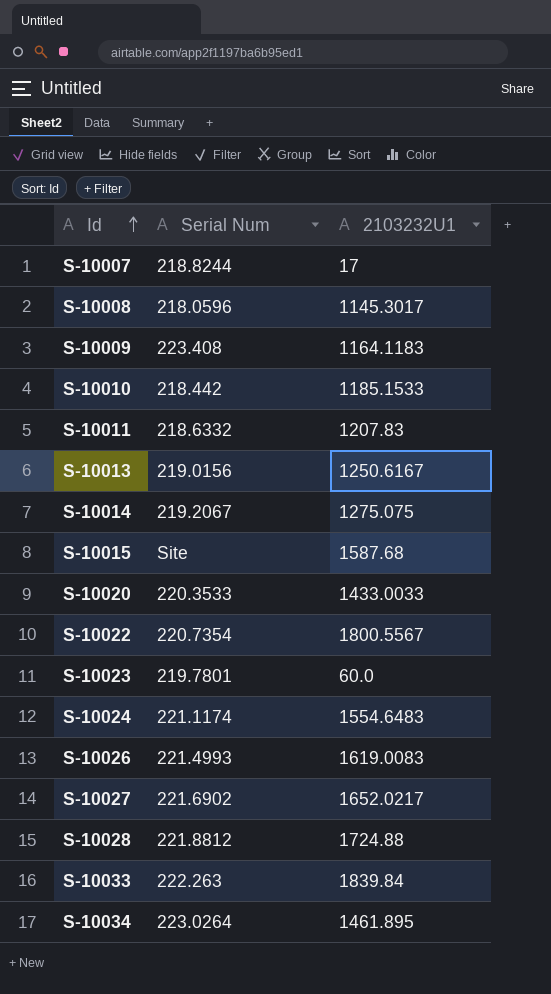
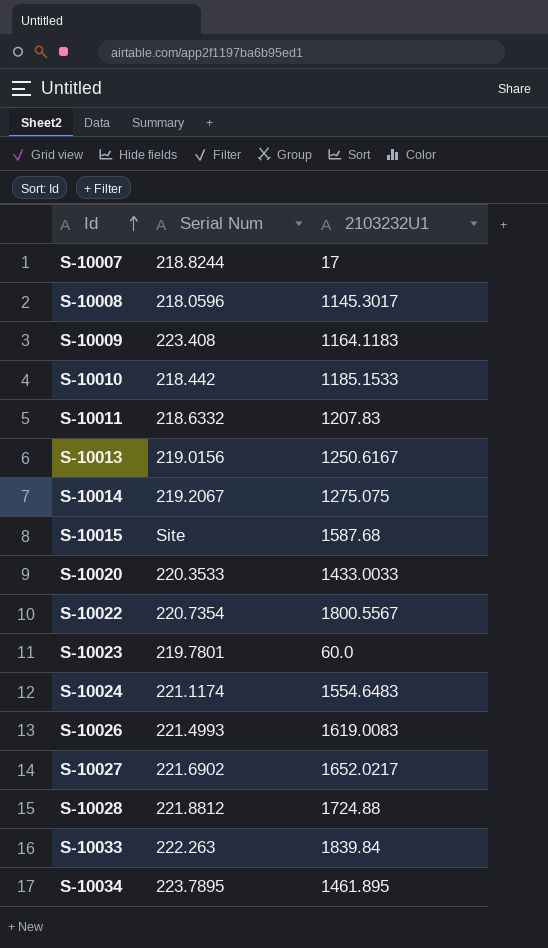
S-10034 | Serial Num: 223.0264 -> 223.7895

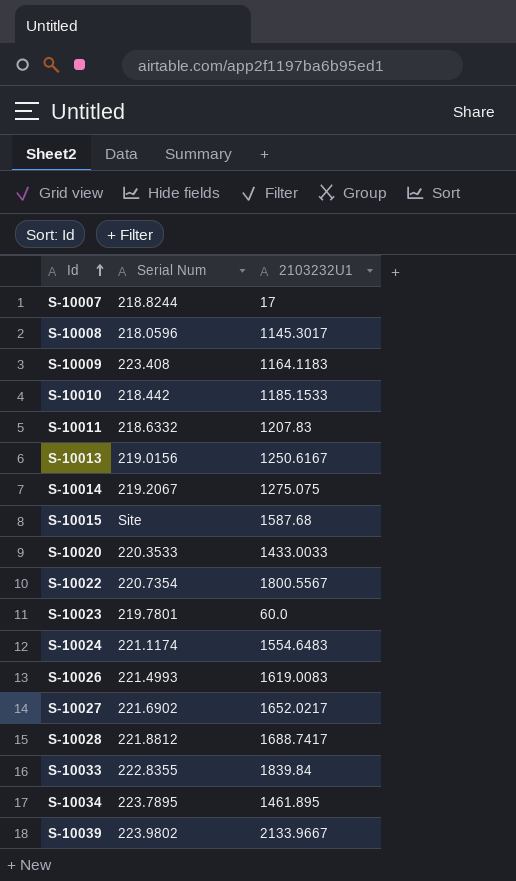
S-10028 | 2103232U1: 1724.88 -> 1688.7417
S-10033 | Serial Num: 222.263 -> 222.8355
row S-10039: none -> 223.9802 | 2133.9667

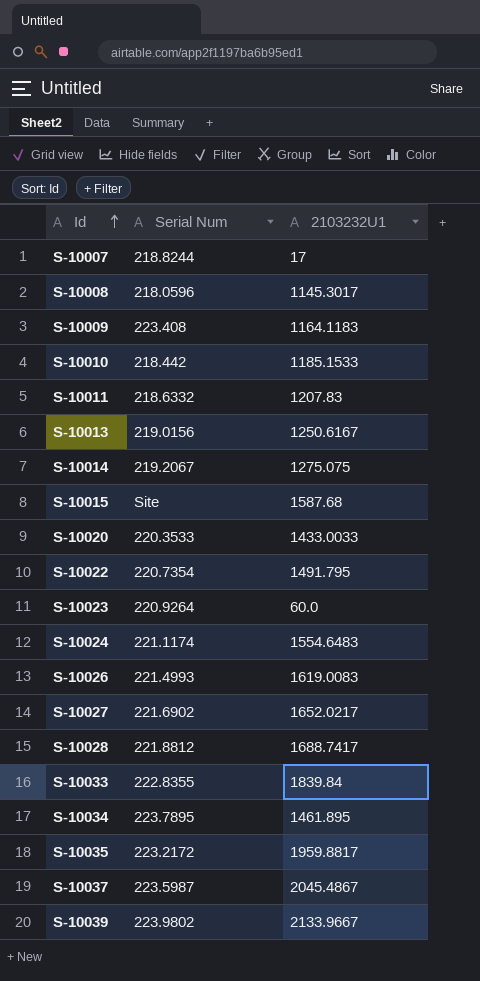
S-10022 | 2103232U1: 1800.5567 -> 1491.795
S-10023 | Serial Num: 219.7801 -> 220.9264
row S-10035: none -> 223.2172 | 1959.8817
row S-10037: none -> 223.5987 | 2045.4867

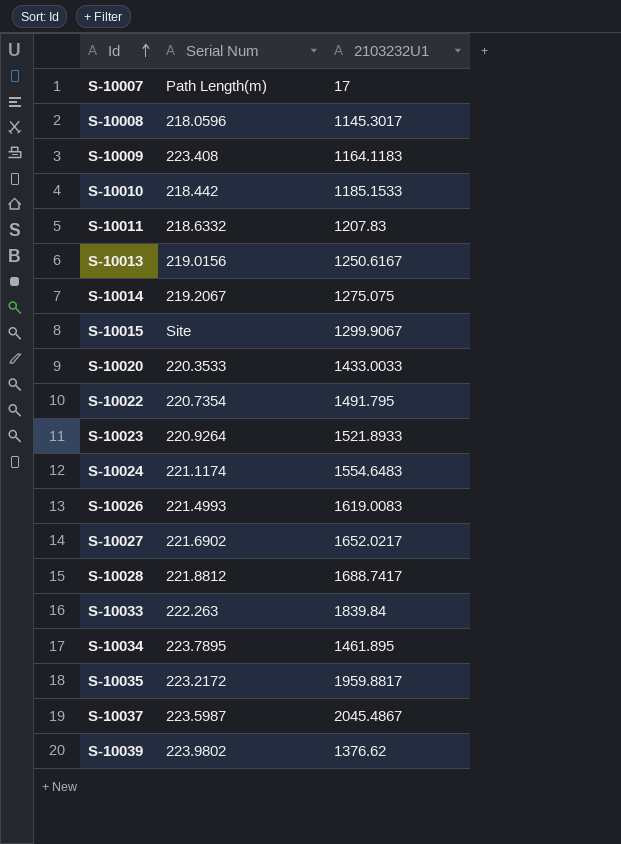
S-10007 | Serial Num: 218.8244 -> Path Length(m)
S-10015 | 2103232U1: 1587.68 -> 1299.9067
S-10023 | 2103232U1: 60.0 -> 1521.8933
S-10033 | Serial Num: 222.8355 -> 222.263
S-10039 | 2103232U1: 2133.9667 -> 1376.62

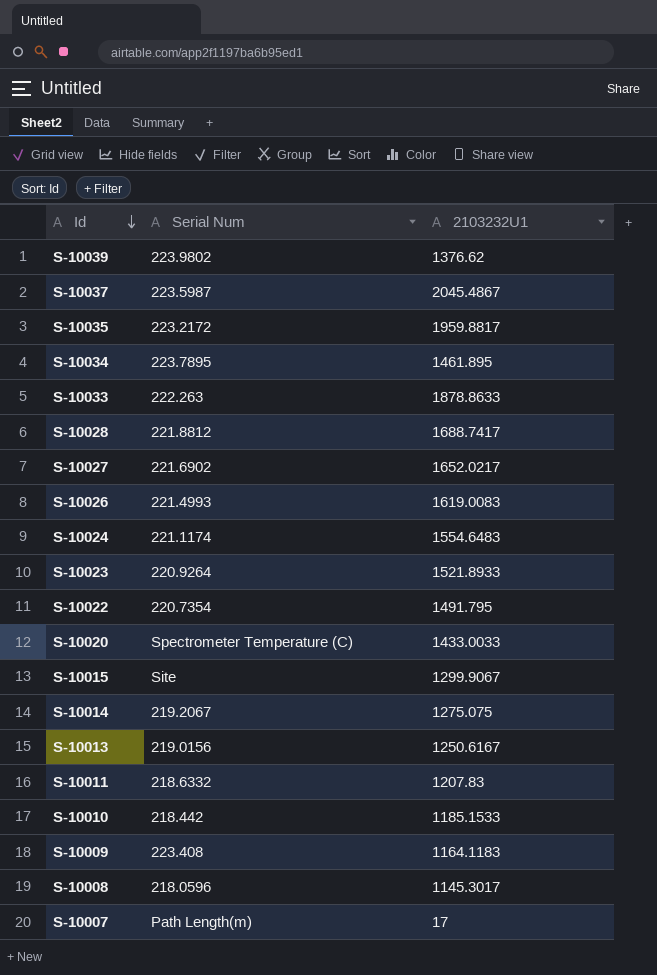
row order: Id ascending -> Id descending
S-10033 | 2103232U1: 1839.84 -> 1878.8633
S-10020 | Serial Num: 220.3533 -> Spectrometer Temperature (C)

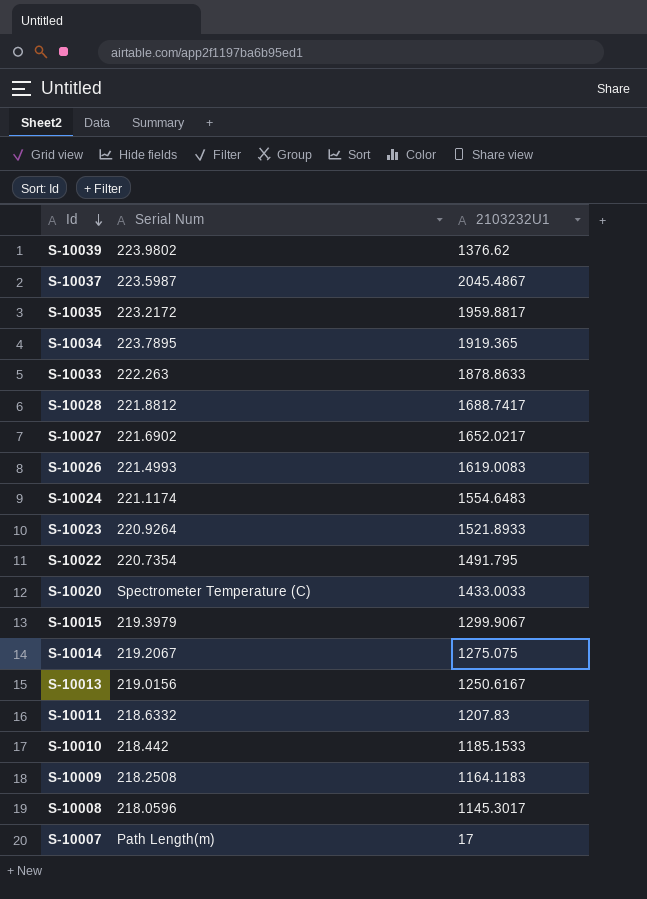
S-10034 | 2103232U1: 1461.895 -> 1919.365
S-10015 | Serial Num: Site -> 219.3979
S-10009 | Serial Num: 223.408 -> 218.2508

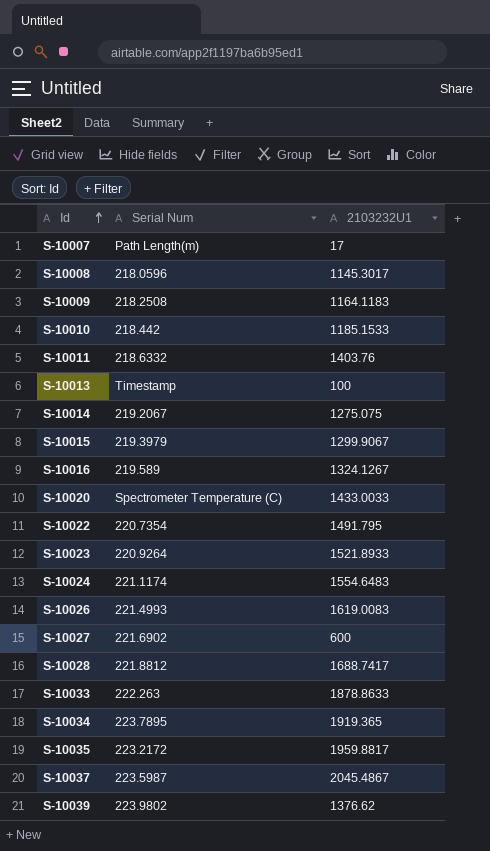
row order: Id descending -> Id ascending
S-10011 | 2103232U1: 1207.83 -> 1403.76
S-10013 | Serial Num: 219.0156 -> Timestamp
S-10013 | 2103232U1: 1250.6167 -> 100
row S-10016: none -> 219.589 | 1324.1267
S-10027 | 2103232U1: 1652.0217 -> 600

